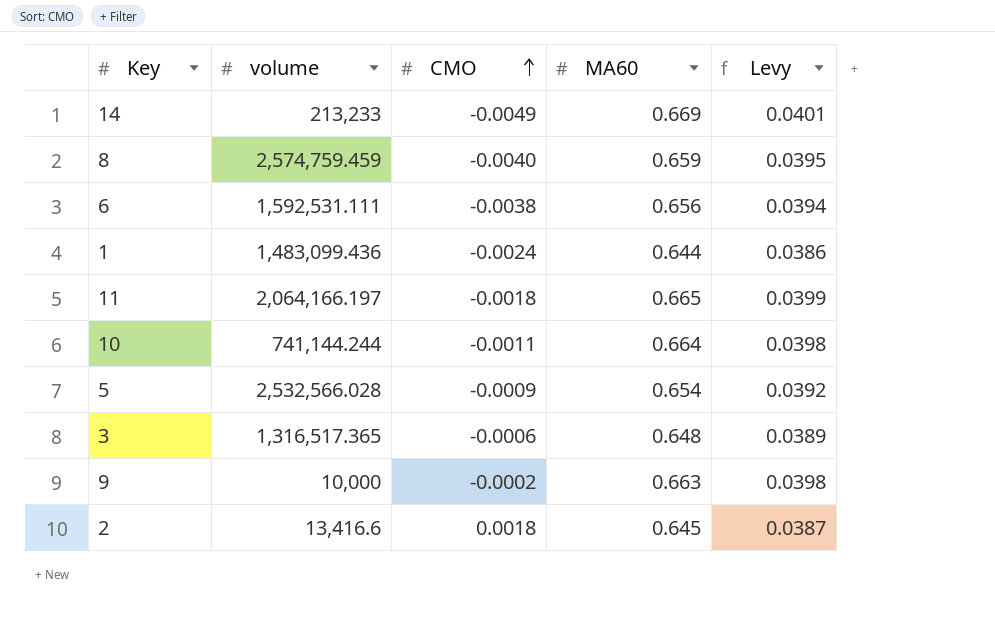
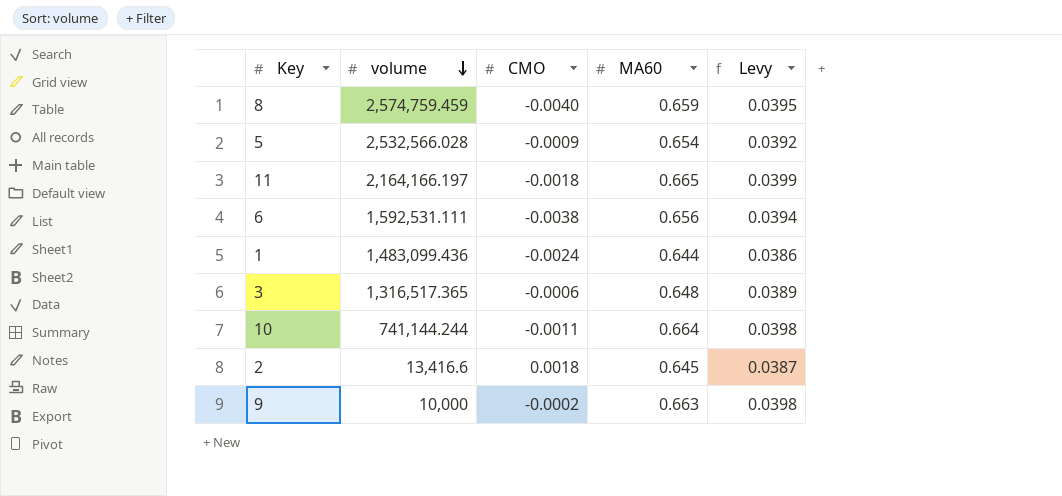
row order: CMO ascending -> volume descending
row 14: 213,233 | -0.0049 | 0.669 | 0.0401 -> none
11 | volume: 2,064,166.197 -> 2,164,166.197

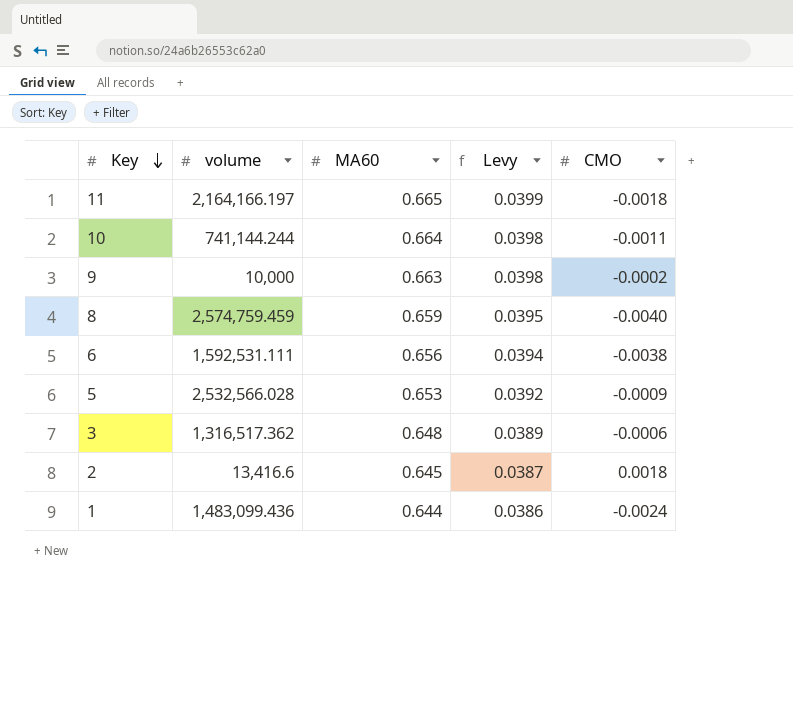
row order: volume descending -> Key descending
column CMO | position: 3 -> 5
5 | MA60: 0.654 -> 0.653
3 | volume: 1,316,517.365 -> 1,316,517.362

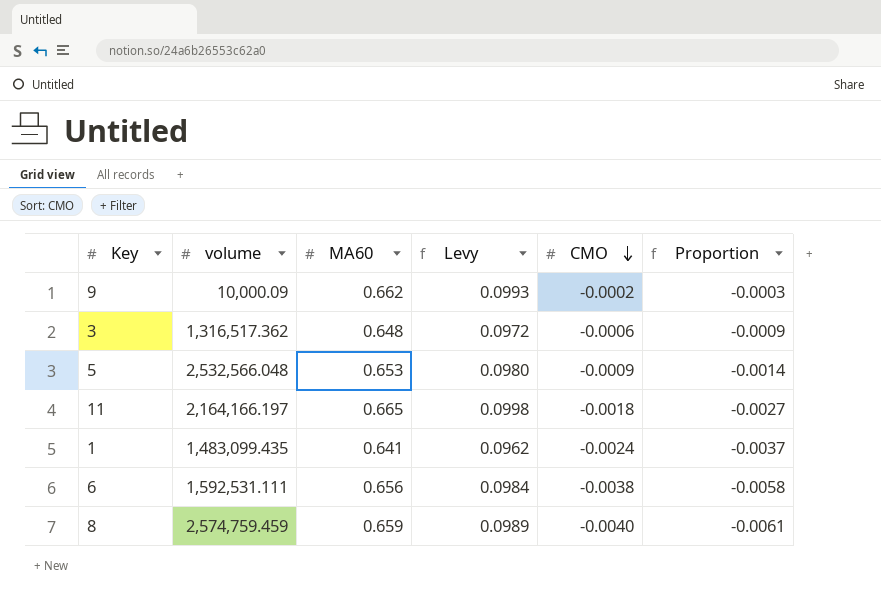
row order: Key descending -> CMO descending
column Levy | formula: [MA60] * 0.06 -> [MA60] * 0.15
column Proportion | formula: none -> [CMO] / [MA60]
row 10: 741,144.244 | 0.664 | 0.0398 | -0.0011 -> none
row 2: 13,416.6 | 0.645 | 0.0387 | 0.0018 -> none
9 | volume: 10,000 -> 10,000.09
9 | MA60: 0.663 -> 0.662
5 | volume: 2,532,566.028 -> 2,532,566.048
1 | volume: 1,483,099.436 -> 1,483,099.435
1 | MA60: 0.644 -> 0.641

